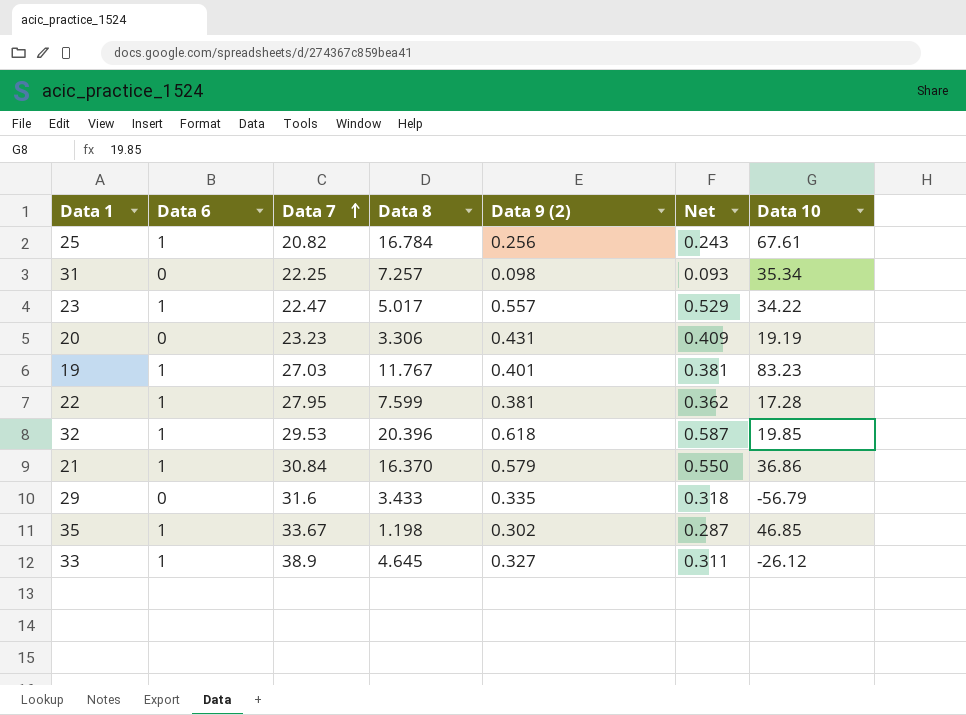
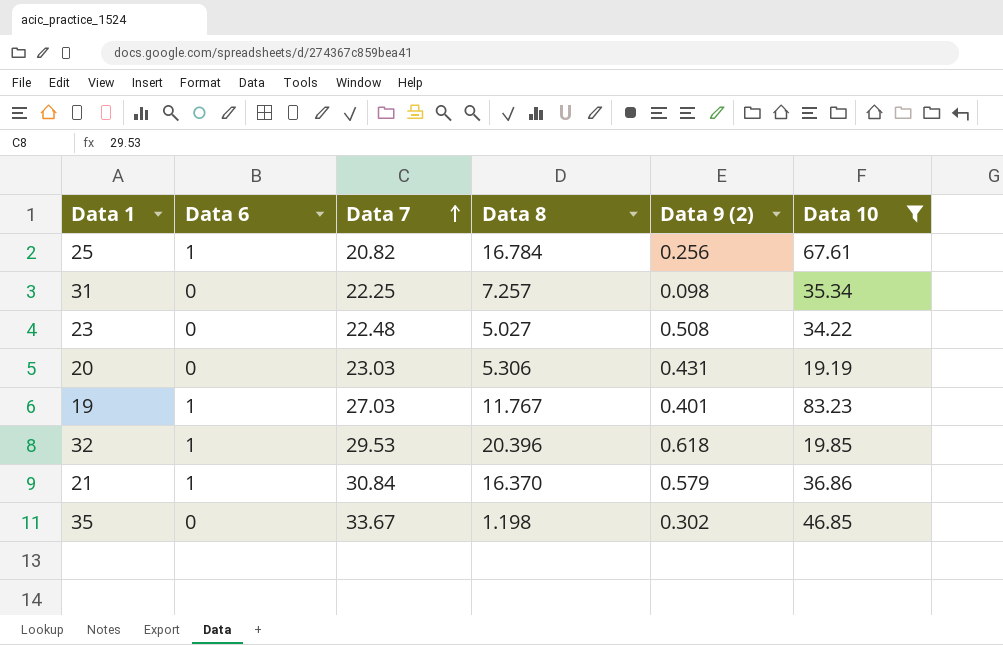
filter: none -> Data 10 >= 19.19
column Net | formula: [Data 9 (2)] * 0.95 -> none
23 | Data 6: 1 -> 0
23 | Data 7: 22.47 -> 22.48
23 | Data 8: 5.017 -> 5.027
23 | Data 9 (2): 0.557 -> 0.508
20 | Data 7: 23.23 -> 23.03
20 | Data 8: 3.306 -> 5.306
35 | Data 6: 1 -> 0

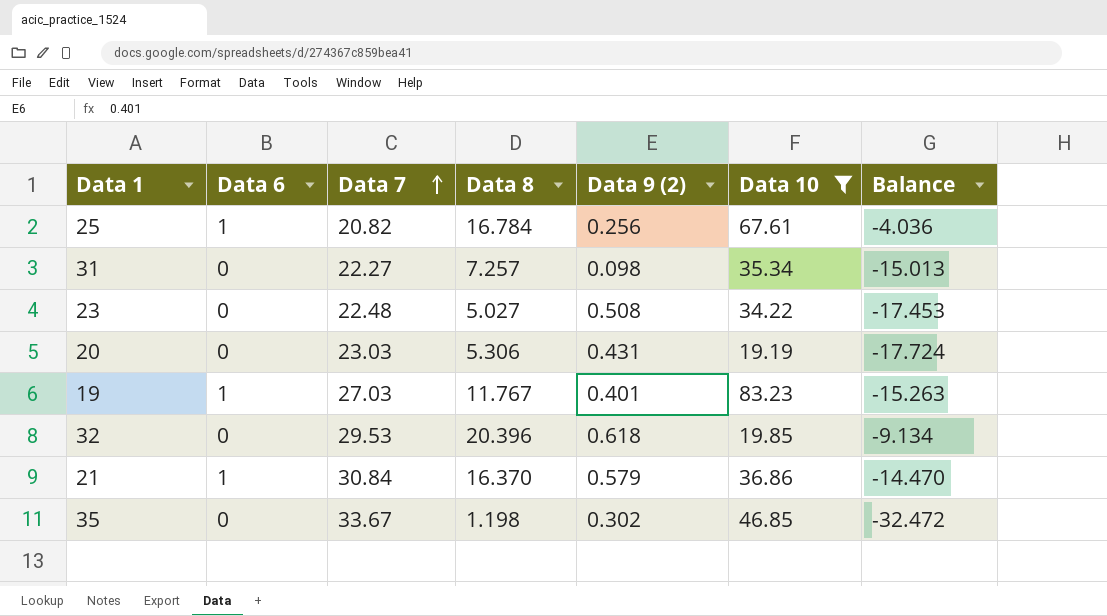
column Balance | formula: none -> [Data 8] - [Data 7]
31 | Data 7: 22.25 -> 22.27
32 | Data 6: 1 -> 0

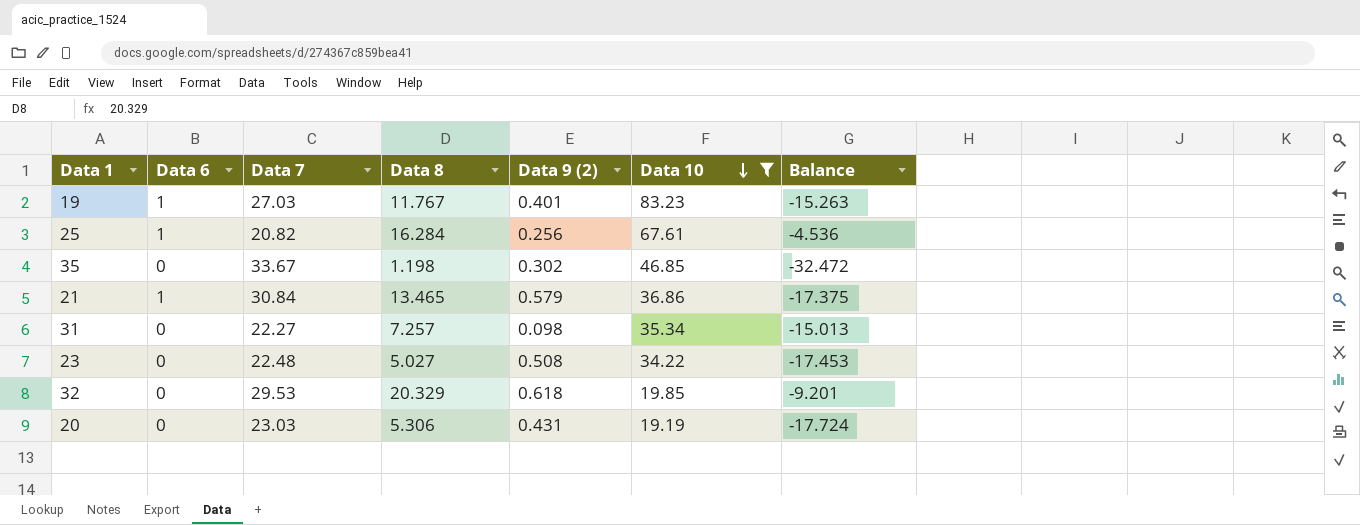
row order: Data 7 ascending -> Data 10 descending
25 | Data 8: 16.784 -> 16.284
25 | Balance: -4.036 -> -4.536
21 | Data 8: 16.370 -> 13.465
21 | Balance: -14.470 -> -17.375
32 | Data 8: 20.396 -> 20.329
32 | Balance: -9.134 -> -9.201

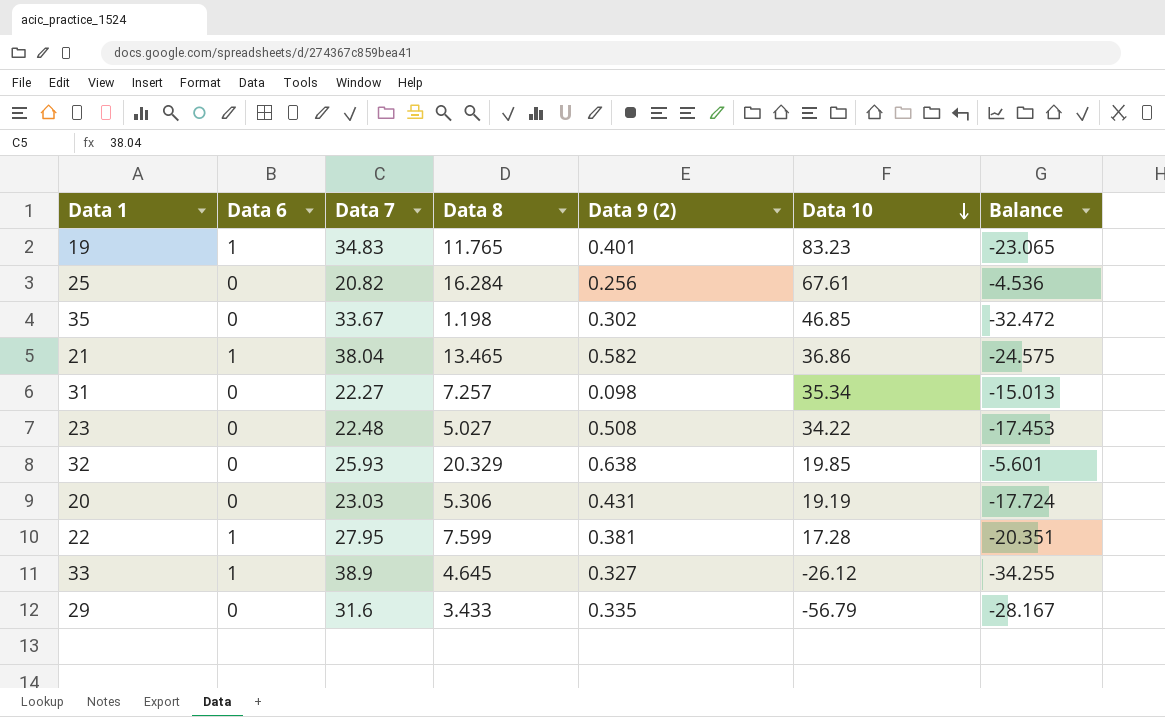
filter: Data 10 >= 19.19 -> none
19 | Data 7: 27.03 -> 34.83
19 | Data 8: 11.767 -> 11.765
19 | Balance: -15.263 -> -23.065
25 | Data 6: 1 -> 0
21 | Data 7: 30.84 -> 38.04
21 | Data 9 (2): 0.579 -> 0.582
21 | Balance: -17.375 -> -24.575
32 | Data 7: 29.53 -> 25.93
32 | Data 9 (2): 0.618 -> 0.638
32 | Balance: -9.201 -> -5.601

